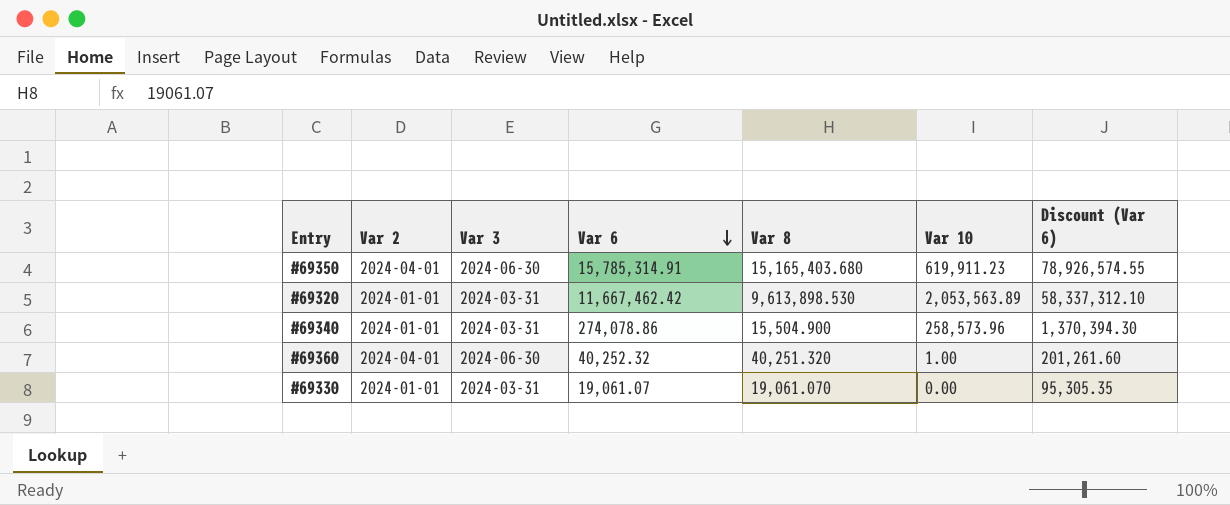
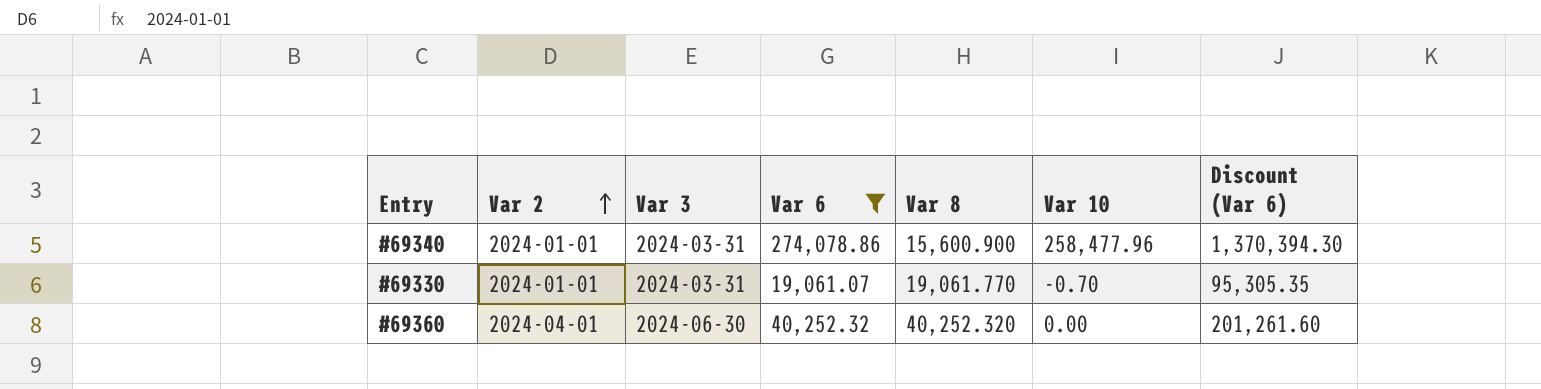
filter: none -> Var 6 <= 274,078.86
row order: Var 6 descending -> Var 2 ascending
#69340 | Var 8: 15,504.900 -> 15,600.900
#69340 | Var 10: 258,573.96 -> 258,477.96
#69330 | Var 8: 19,061.070 -> 19,061.770
#69330 | Var 10: 0.00 -> -0.70
#69360 | Var 8: 40,251.320 -> 40,252.320
#69360 | Var 10: 1.00 -> 0.00

